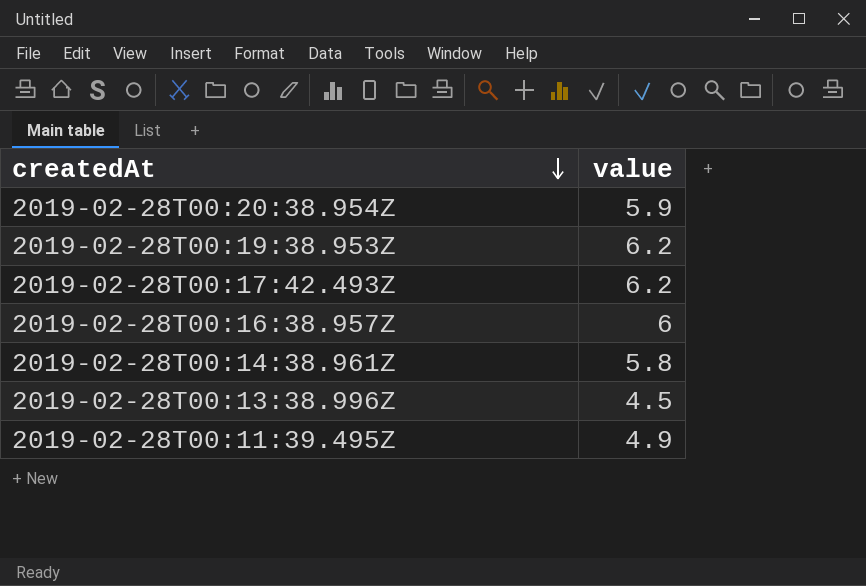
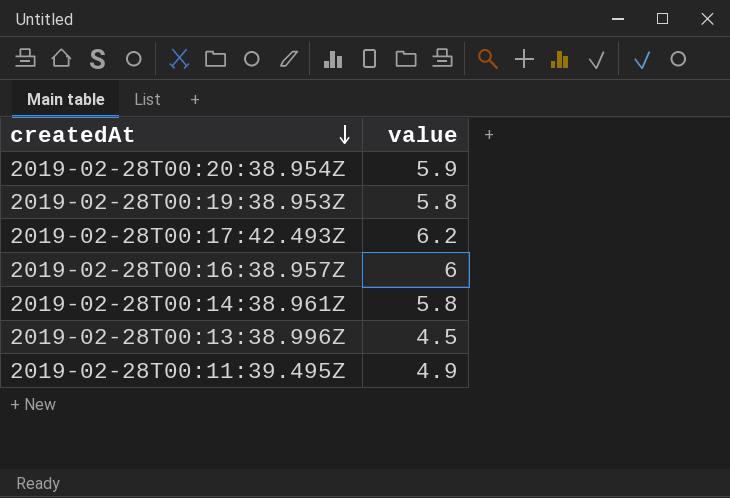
2019-02-28T00:19:38.953Z | value: 6.2 -> 5.8

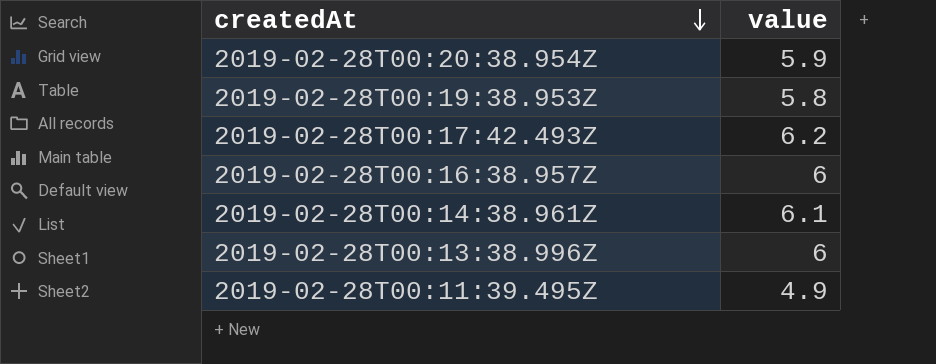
2019-02-28T00:14:38.961Z | value: 5.8 -> 6.1
2019-02-28T00:13:38.996Z | value: 4.5 -> 6

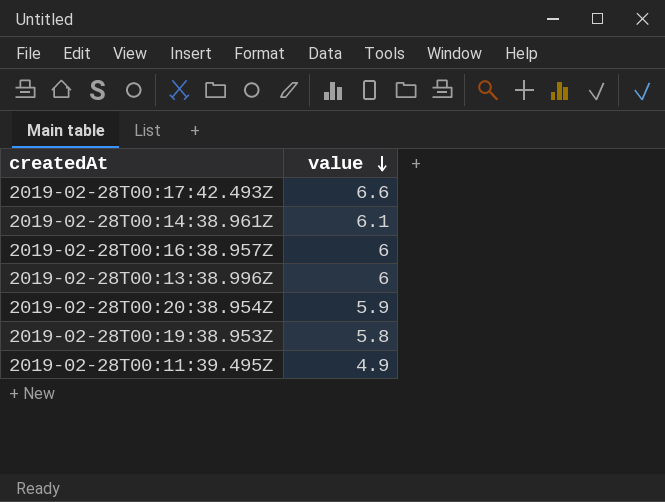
row order: createdAt descending -> value descending
2019-02-28T00:17:42.493Z | value: 6.2 -> 6.6

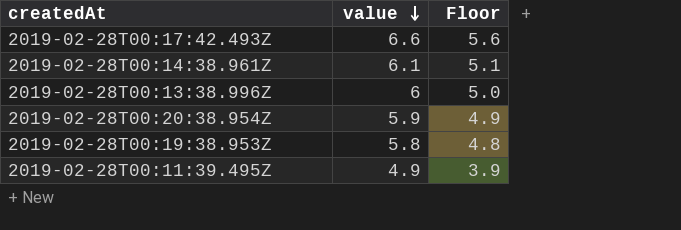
column Floor | formula: none -> [value] - 1
row 2019-02-28T00:16:38.957Z: 6 -> none

